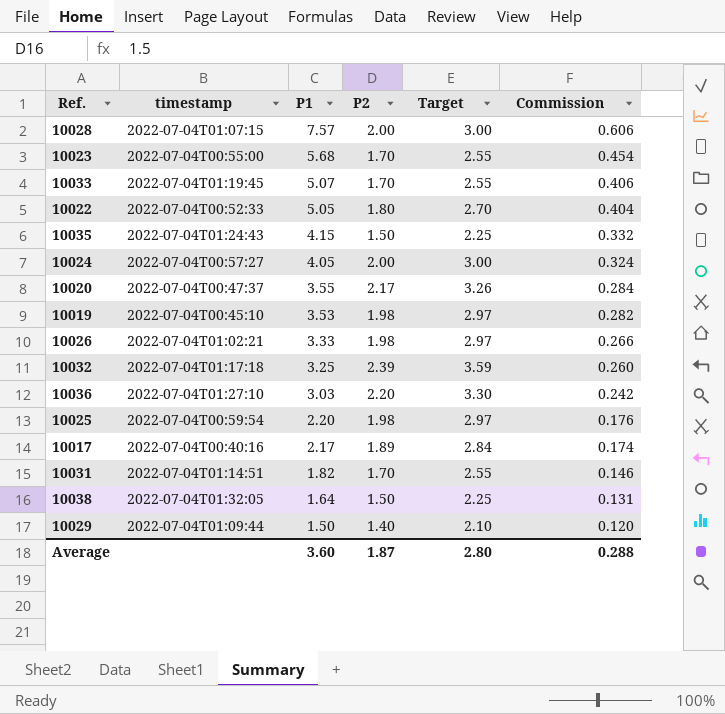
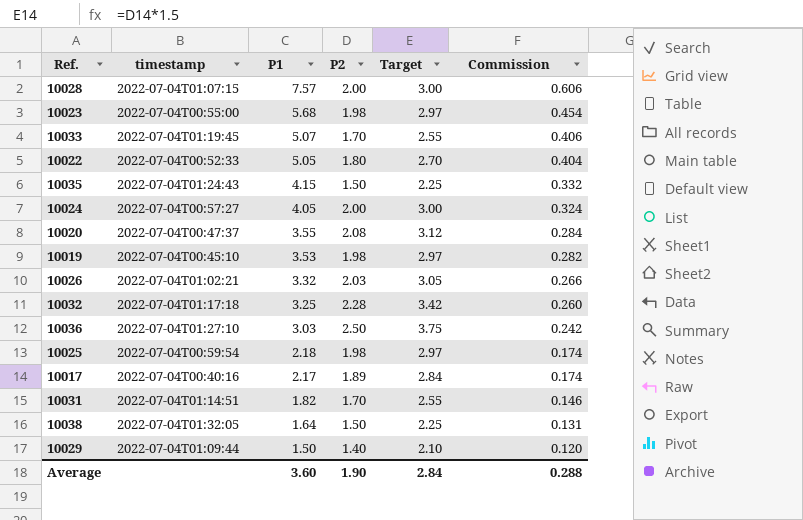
10023 | P2: 1.70 -> 1.98
10023 | Target: 2.55 -> 2.97
10020 | P2: 2.17 -> 2.08
10020 | Target: 3.26 -> 3.12
10026 | P1: 3.33 -> 3.32
10026 | P2: 1.98 -> 2.03
10026 | Target: 2.97 -> 3.05
10032 | P2: 2.39 -> 2.28
10032 | Target: 3.59 -> 3.42
10036 | P2: 2.20 -> 2.50
10036 | Target: 3.30 -> 3.75
10025 | P1: 2.20 -> 2.18
10025 | Commission: 0.176 -> 0.174
Average | P2: 1.87 -> 1.90
Average | Target: 2.80 -> 2.84

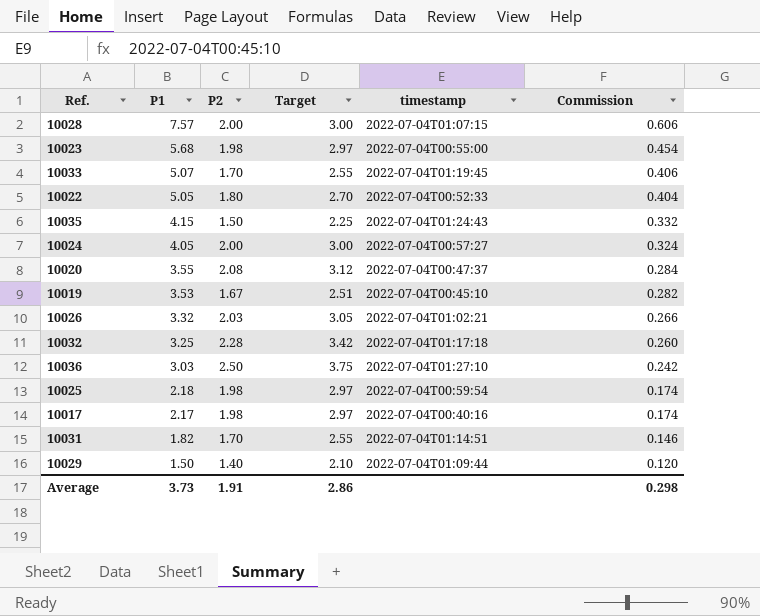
column timestamp | position: 2 -> 5
row 10038: 2022-07-04T01:32:05 | 1.64 | 1.50 | 2.25 | 0.131 -> none
10019 | P2: 1.98 -> 1.67
10019 | Target: 2.97 -> 2.51
10017 | P2: 1.89 -> 1.98
10017 | Target: 2.84 -> 2.97
Average | P1: 3.60 -> 3.73
Average | P2: 1.90 -> 1.91
Average | Target: 2.84 -> 2.86
Average | Commission: 0.288 -> 0.298

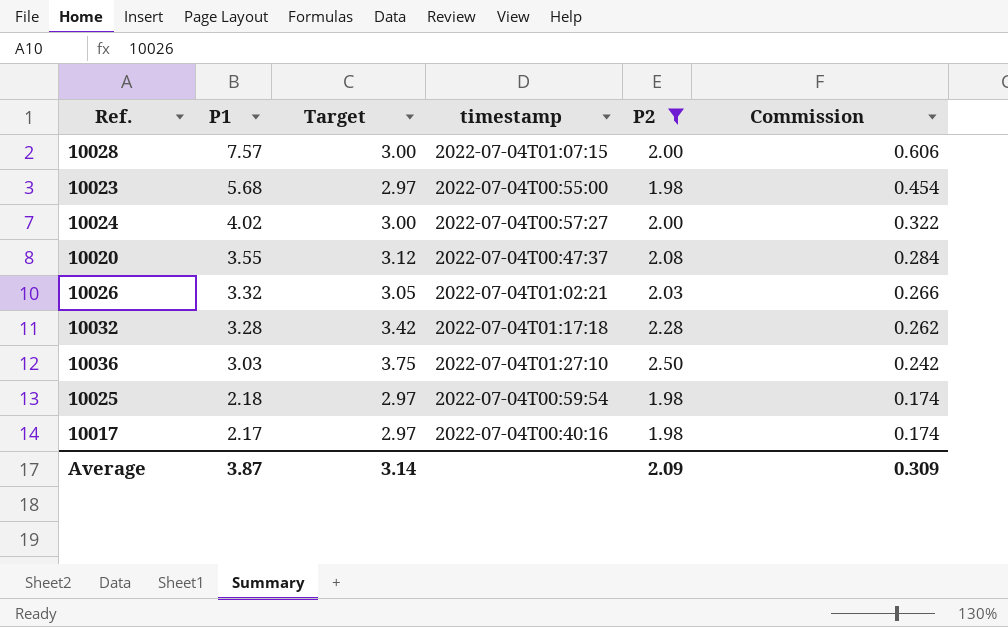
filter: none -> P2 >= 1.98
column P2 | position: 3 -> 5
10024 | P1: 4.05 -> 4.02
10024 | Commission: 0.324 -> 0.322
10032 | P1: 3.25 -> 3.28
10032 | Commission: 0.260 -> 0.262
Average | P1: 3.73 -> 3.87
Average | Target: 2.86 -> 3.14
Average | P2: 1.91 -> 2.09
Average | Commission: 0.298 -> 0.309

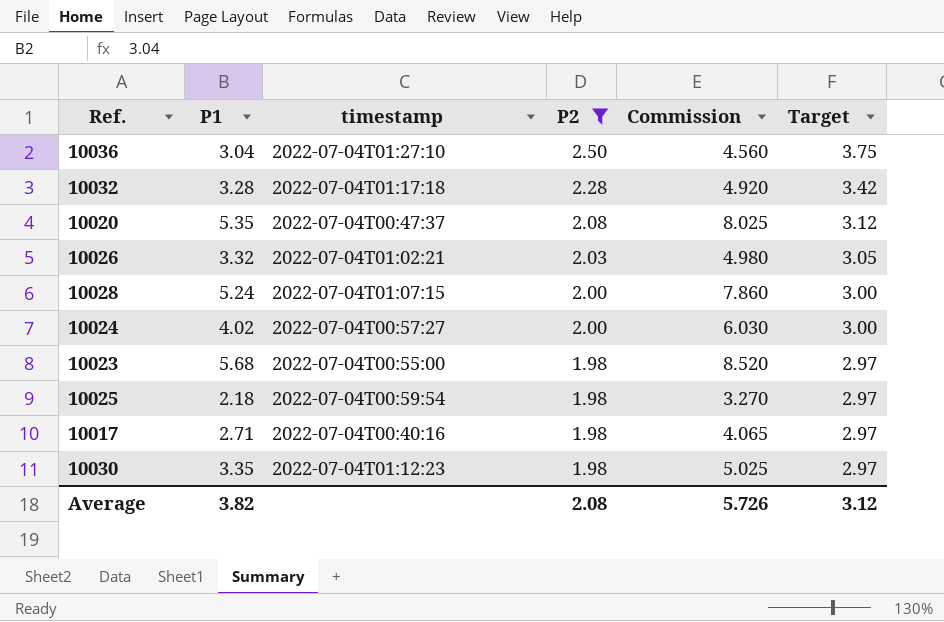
row order: P1 descending -> P2 descending
column Commission | formula: [P1] * 0.08 -> [P1] * 1.5
column Target | position: 3 -> 6
10036 | P1: 3.03 -> 3.04
10020 | P1: 3.55 -> 5.35
10028 | P1: 7.57 -> 5.24
10017 | P1: 2.17 -> 2.71
row 10030: none -> 3.35 | 2022-07-04T01:12:23 | 1.98 | 5.025 | 2.97
Average | P1: 3.87 -> 3.82
Average | P2: 2.09 -> 2.08
Average | Commission: 0.309 -> 5.726
Average | Target: 3.14 -> 3.12

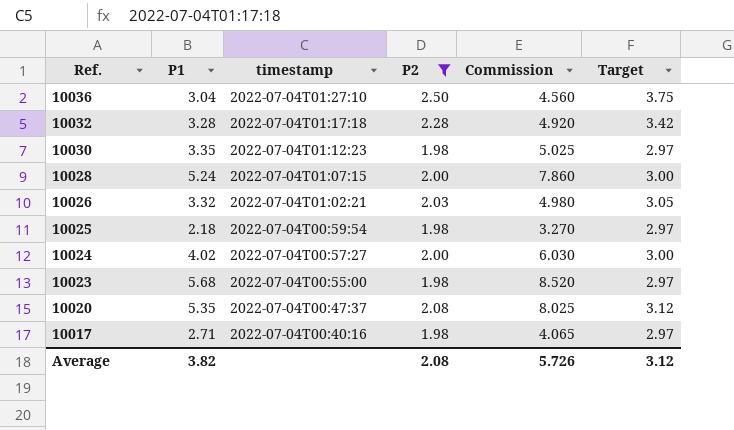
row order: P2 descending -> Ref. descending

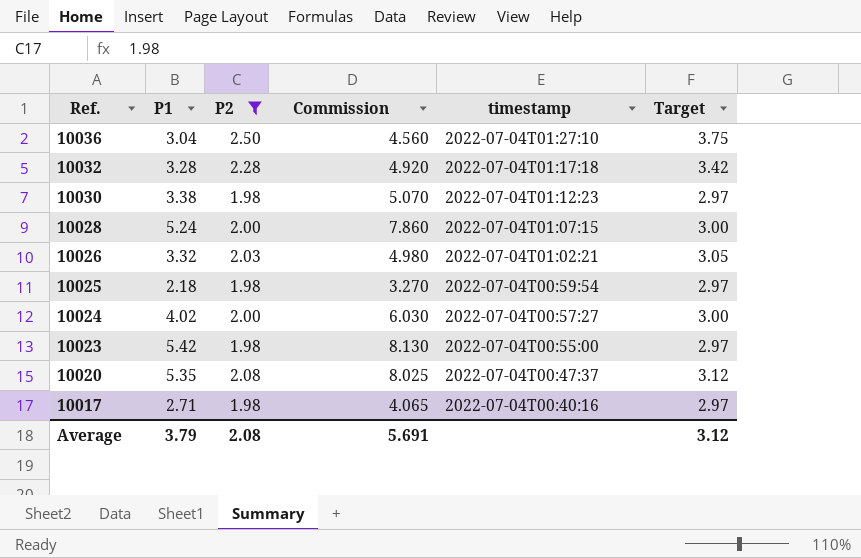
column timestamp | position: 3 -> 5
10030 | P1: 3.35 -> 3.38
10030 | Commission: 5.025 -> 5.070
10023 | P1: 5.68 -> 5.42
10023 | Commission: 8.520 -> 8.130
Average | P1: 3.82 -> 3.79
Average | Commission: 5.726 -> 5.691

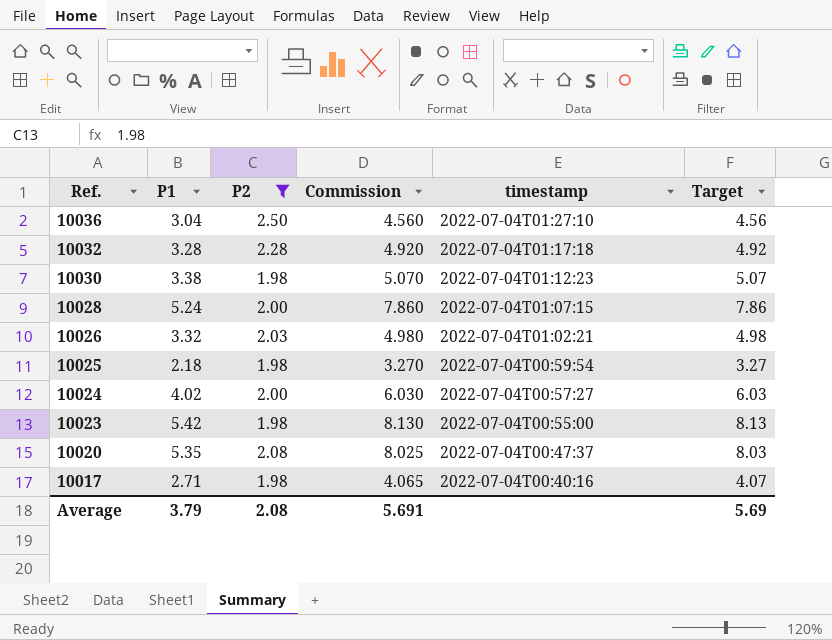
column Target | formula: [P2] * 1.5 -> [P1] * 1.5
Average | Target: 3.12 -> 5.69

